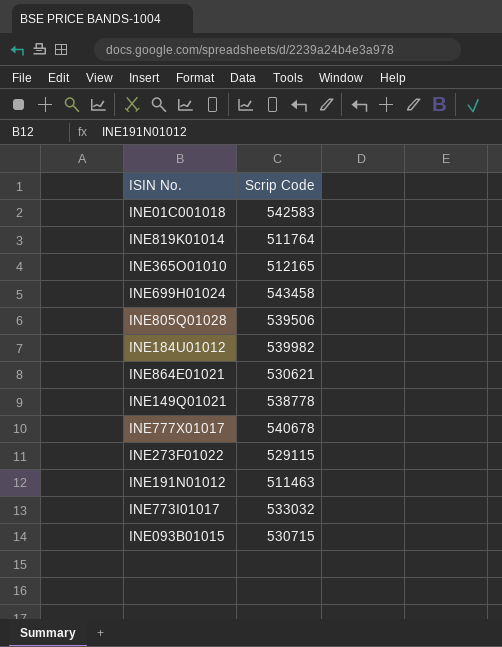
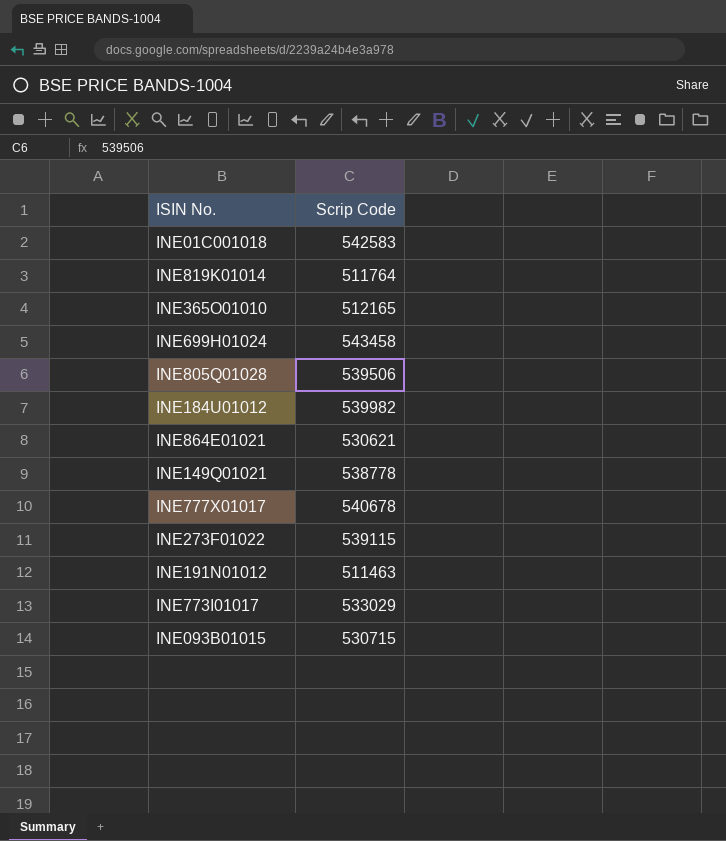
INE273F01022 | Scrip Code: 529115 -> 539115
INE773I01017 | Scrip Code: 533032 -> 533029

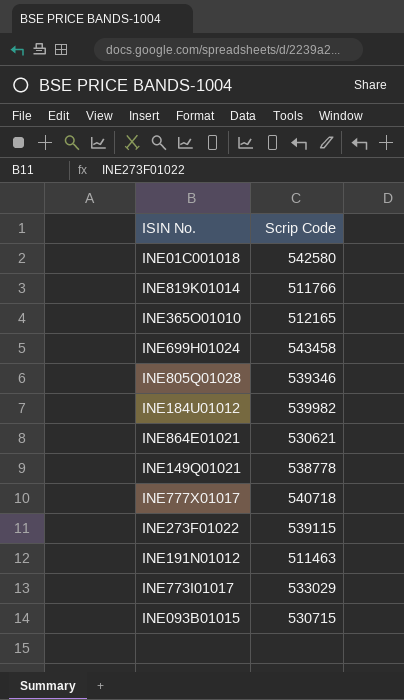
INE01C001018 | Scrip Code: 542583 -> 542580
INE819K01014 | Scrip Code: 511764 -> 511766
INE805Q01028 | Scrip Code: 539506 -> 539346
INE777X01017 | Scrip Code: 540678 -> 540718

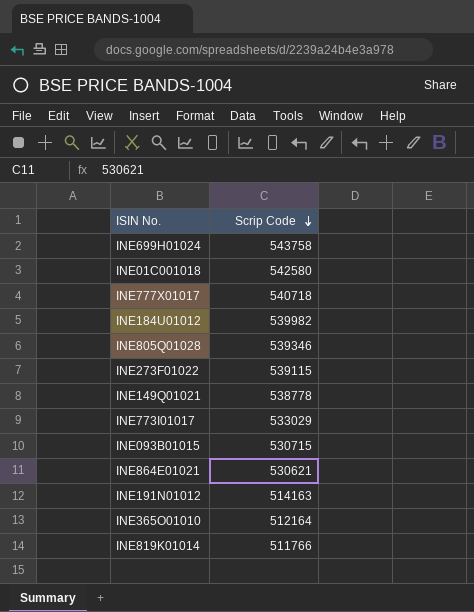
row order: none -> Scrip Code descending
INE699H01024 | Scrip Code: 543458 -> 543758
INE191N01012 | Scrip Code: 511463 -> 514163
INE365O01010 | Scrip Code: 512165 -> 512164

